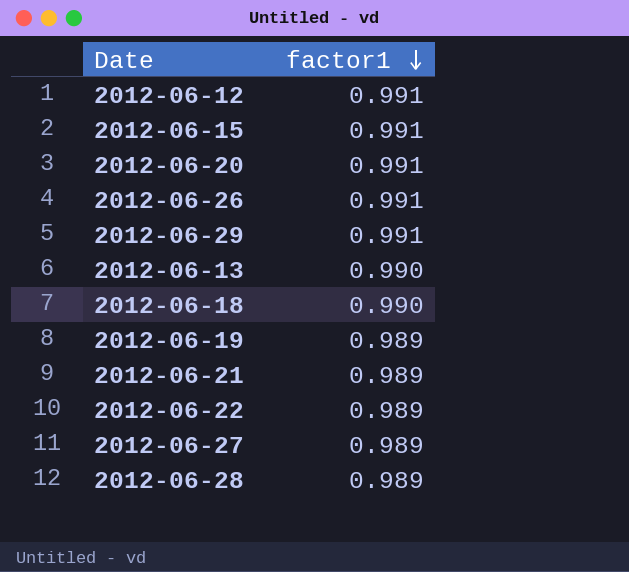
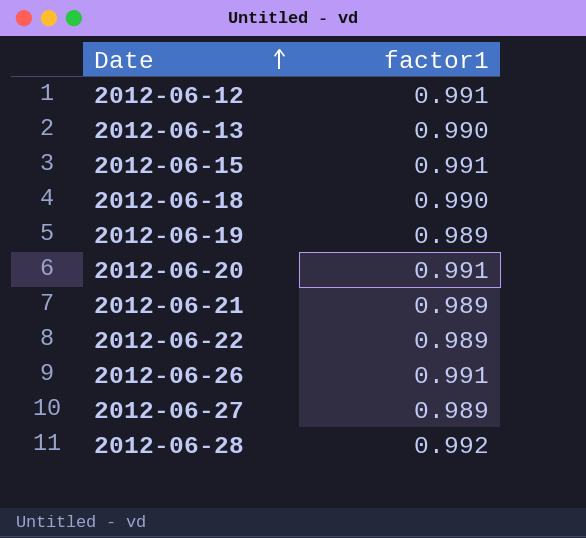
row order: factor1 descending -> Date ascending
row 2012-06-29: 0.991 -> none
2012-06-28 | factor1: 0.989 -> 0.992

